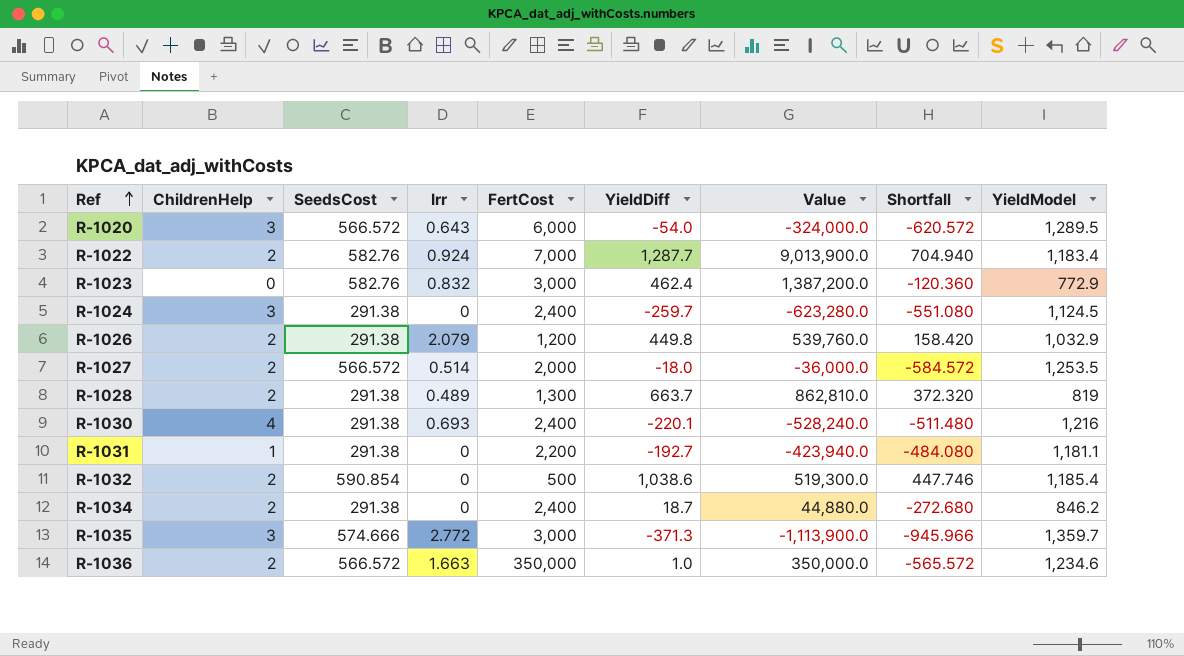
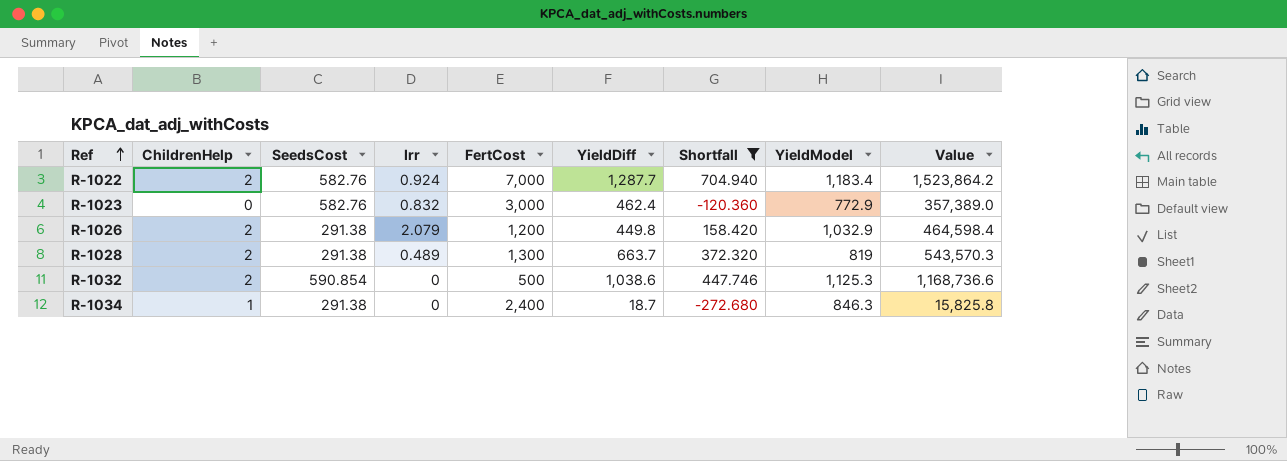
filter: none -> Shortfall >= -272.680
column Value | formula: [FertCost] * [YieldDiff] -> [YieldDiff] * [YieldModel]
column Value | position: 7 -> 9
R-1032 | YieldModel: 1,185.4 -> 1,125.3
R-1034 | ChildrenHelp: 2 -> 1
R-1034 | YieldModel: 846.2 -> 846.3

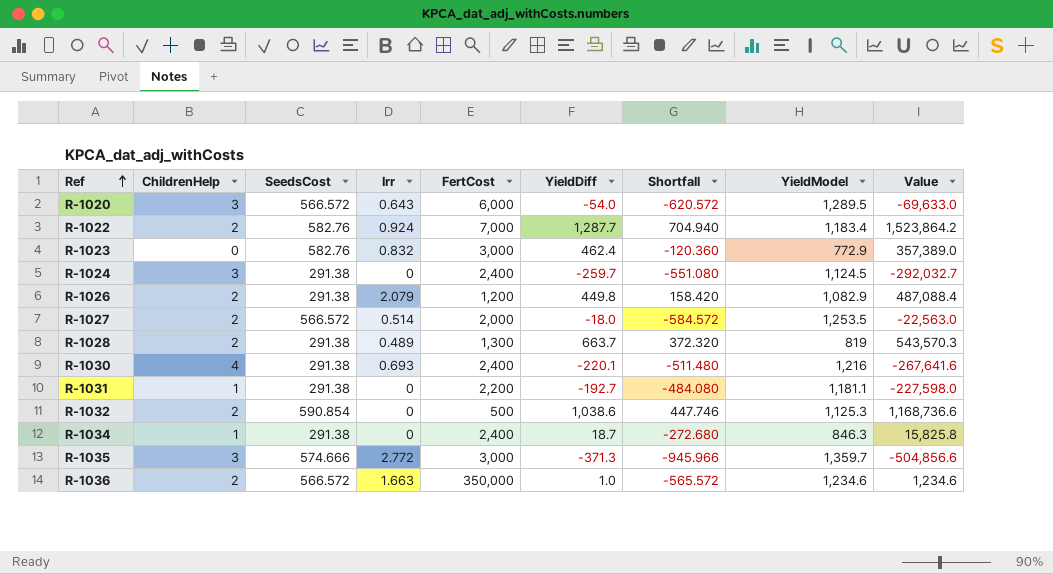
filter: Shortfall >= -272.680 -> none
R-1026 | YieldModel: 1,032.9 -> 1,082.9
R-1026 | Value: 464,598.4 -> 487,088.4

